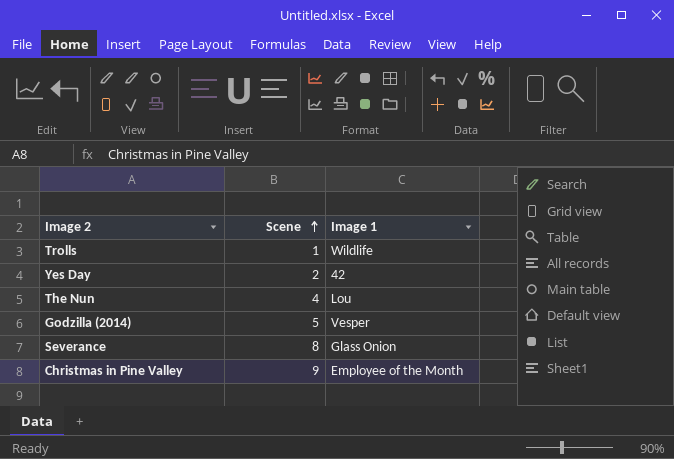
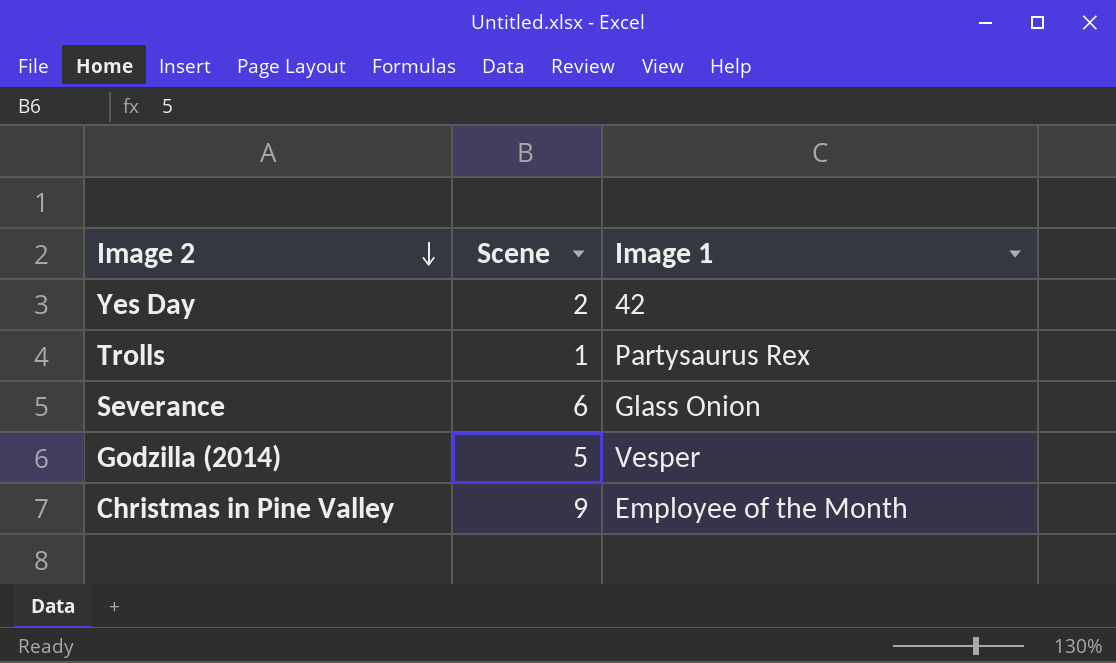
row order: Scene ascending -> Image 2 descending
row The Nun: 4 | Lou -> none
Trolls | Image 1: Wildlife -> Partysaurus Rex
Severance | Scene: 8 -> 6

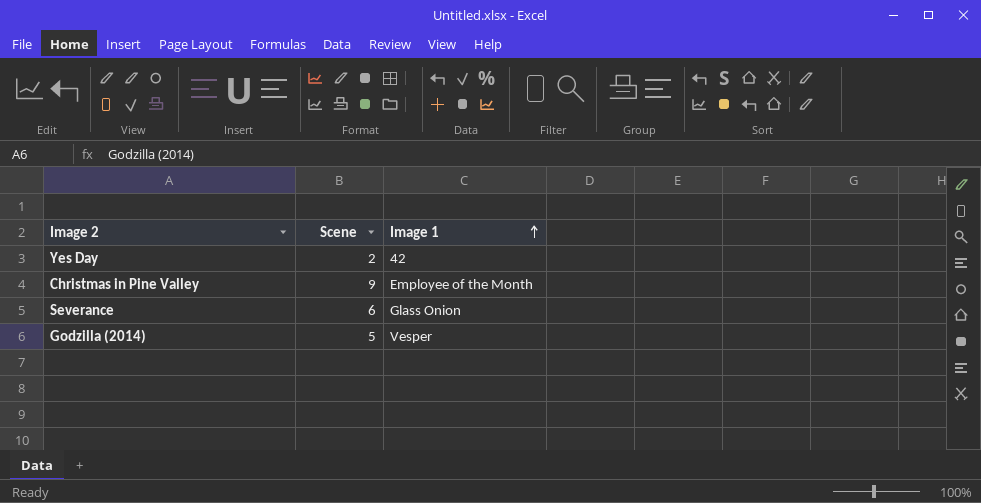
row order: Image 2 descending -> Image 1 ascending
row Trolls: 1 | Partysaurus Rex -> none

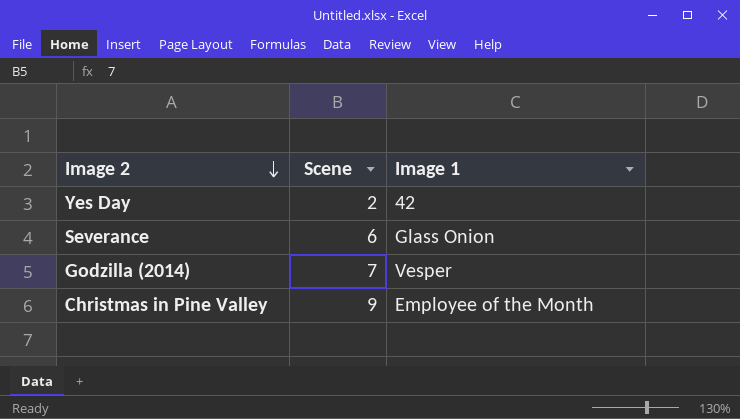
row order: Image 1 ascending -> Image 2 descending
Godzilla (2014) | Scene: 5 -> 7

